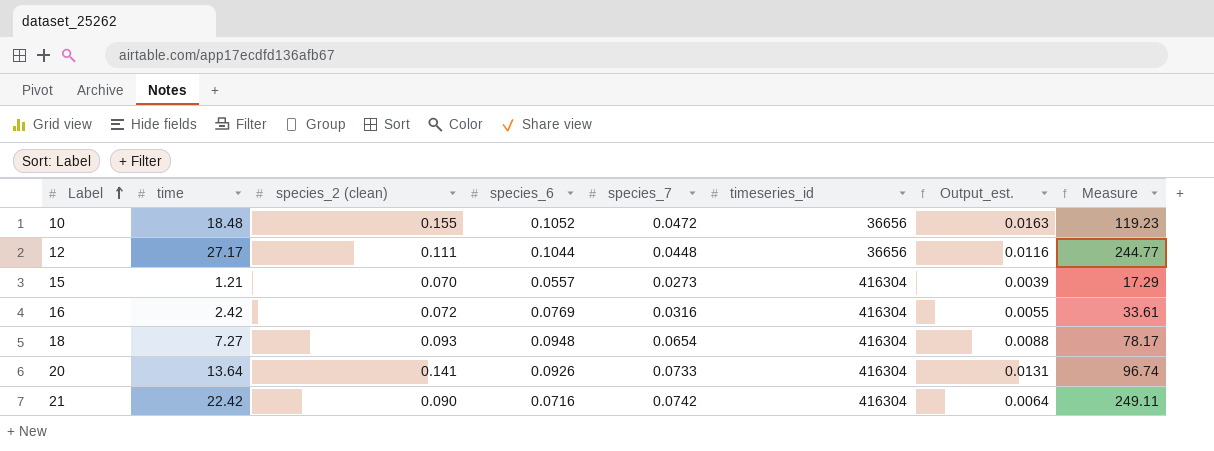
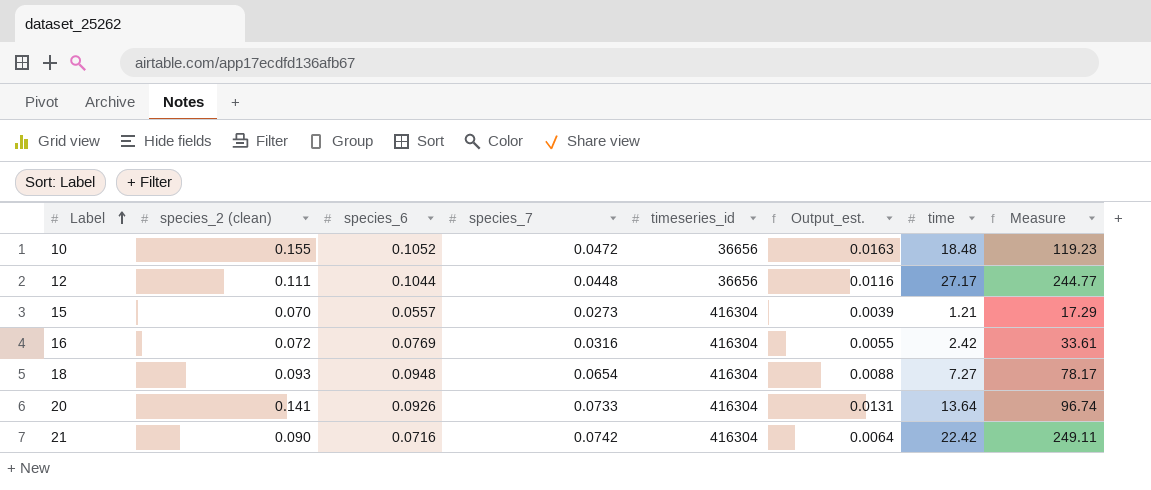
column time | position: 2 -> 7

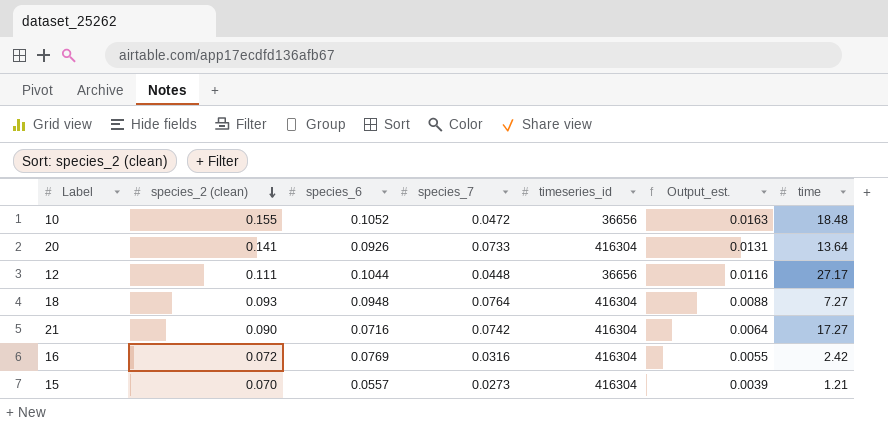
row order: Label ascending -> species_2 (clean) descending
column Measure | formula: [time] / [species_2 (clean)] -> none
18 | species_7: 0.0654 -> 0.0764
21 | time: 22.42 -> 17.27

